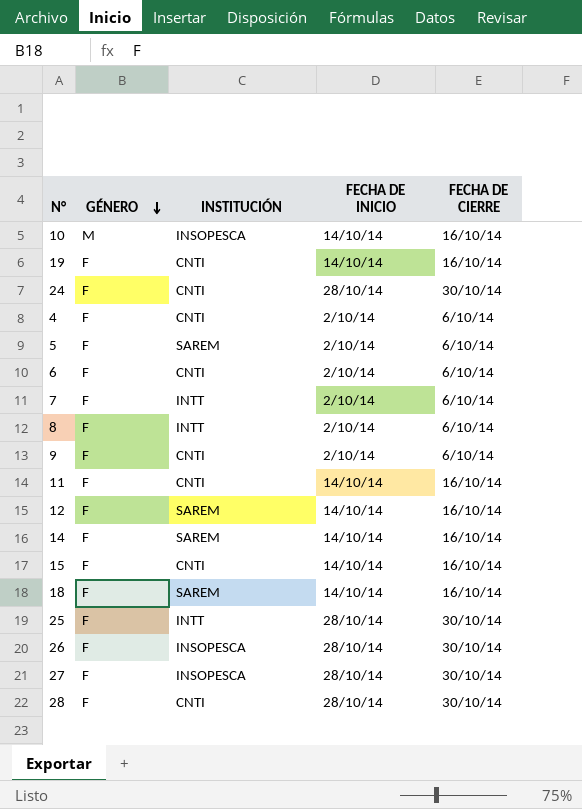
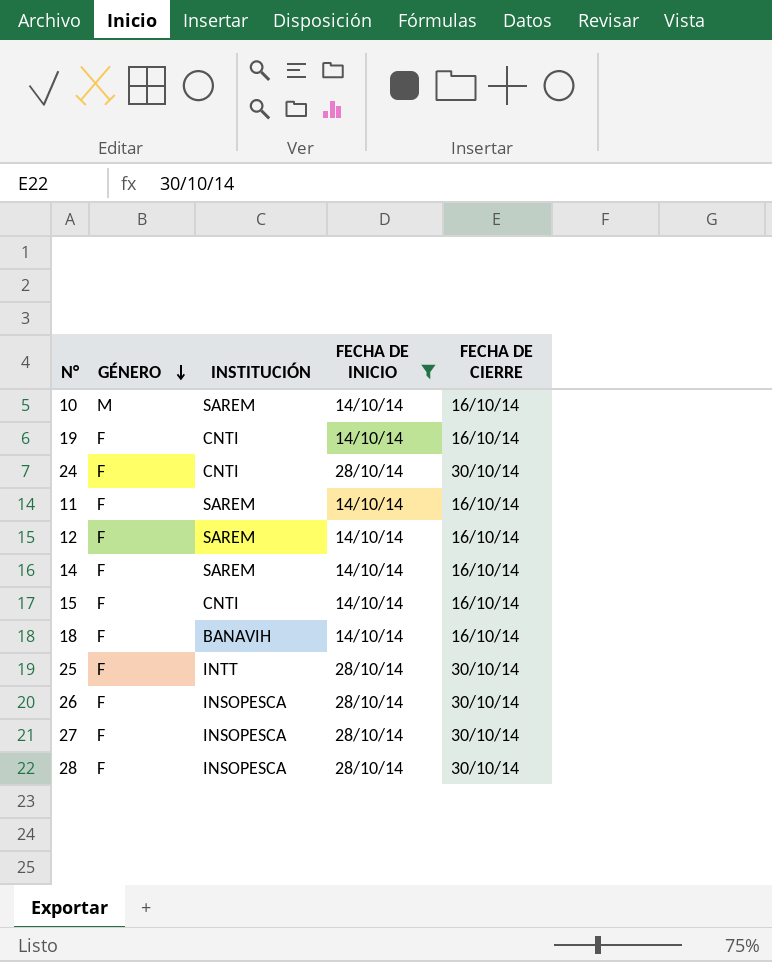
filter: none -> FECHA DE INICIO != 2/10/14
10 | INSTITUCIÓN: INSOPESCA -> SAREM
11 | INSTITUCIÓN: CNTI -> SAREM
18 | INSTITUCIÓN: SAREM -> BANAVIH
28 | INSTITUCIÓN: CNTI -> INSOPESCA

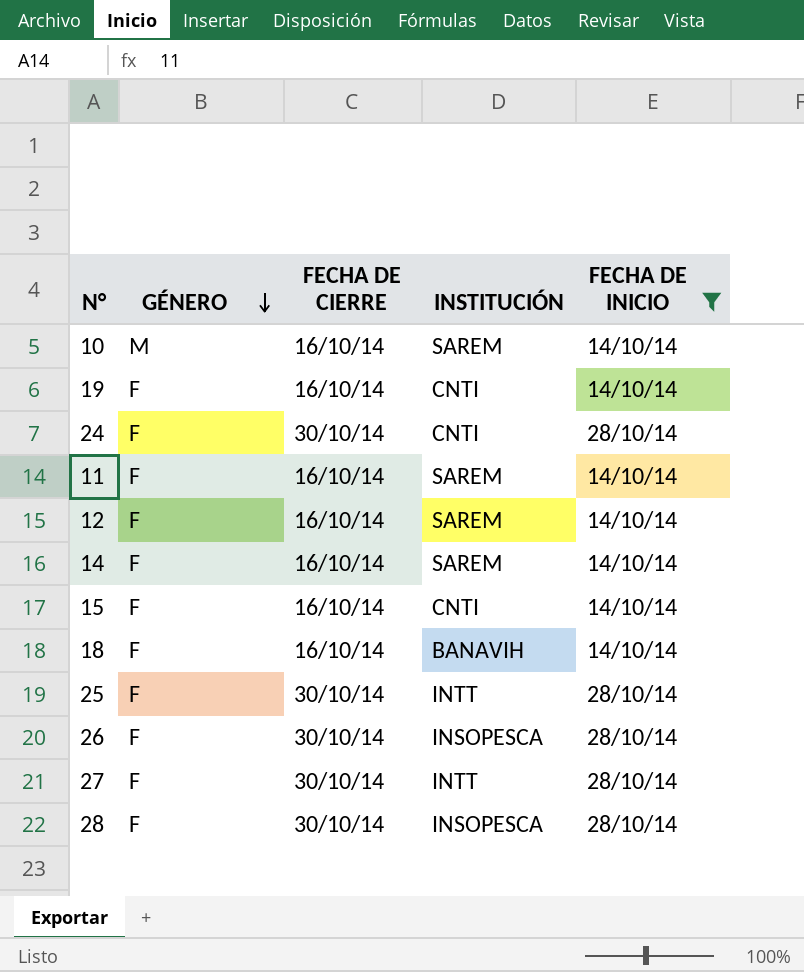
column FECHA DE CIERRE | position: 5 -> 3
27 | INSTITUCIÓN: INSOPESCA -> INTT

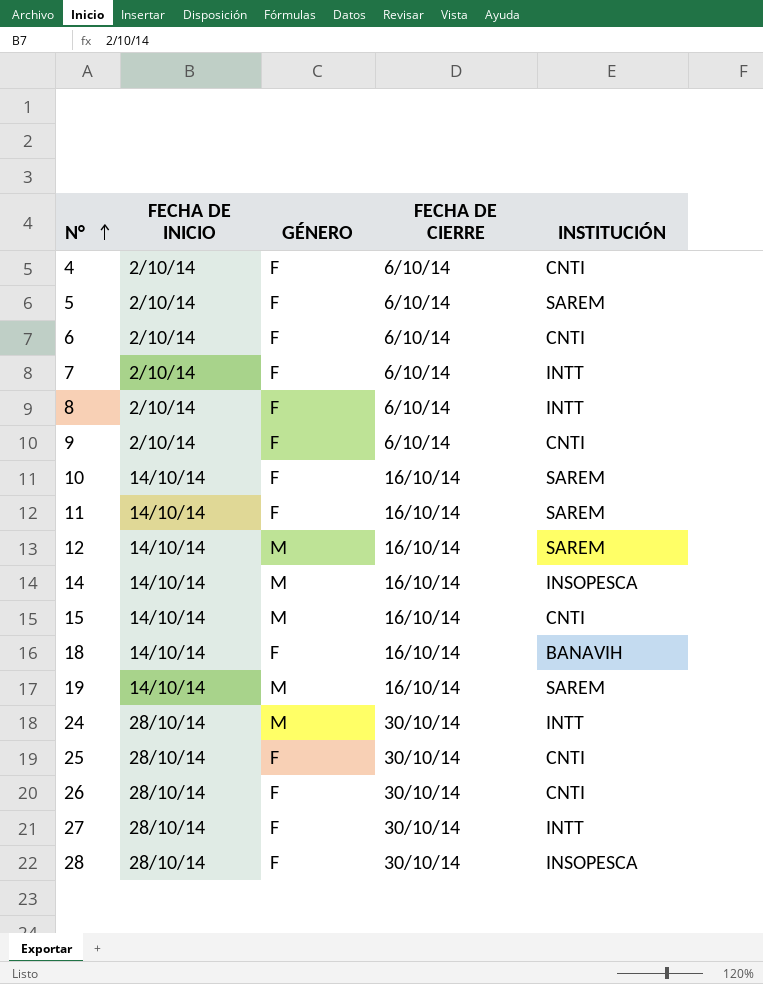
filter: FECHA DE INICIO != 2/10/14 -> none
row order: GÉNERO descending -> N° ascending
column FECHA DE INICIO | position: 5 -> 2
10 | GÉNERO: M -> F
12 | GÉNERO: F -> M
14 | GÉNERO: F -> M
14 | INSTITUCIÓN: SAREM -> INSOPESCA
15 | GÉNERO: F -> M
19 | GÉNERO: F -> M
19 | INSTITUCIÓN: CNTI -> SAREM
24 | GÉNERO: F -> M
24 | INSTITUCIÓN: CNTI -> INTT
25 | INSTITUCIÓN: INTT -> CNTI
26 | INSTITUCIÓN: INSOPESCA -> CNTI

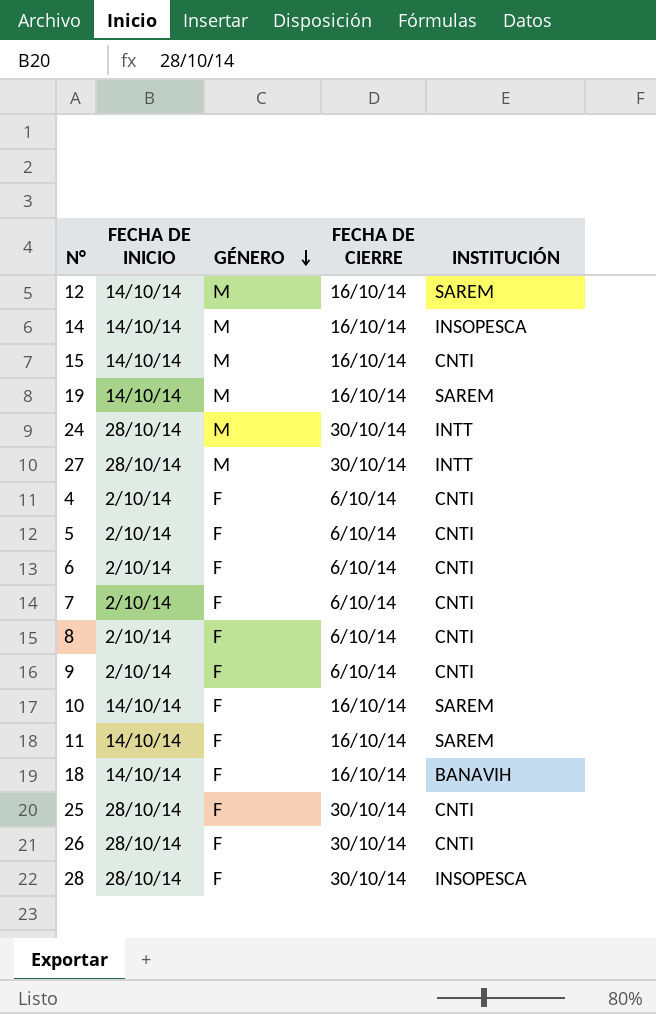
row order: N° ascending -> GÉNERO descending
27 | GÉNERO: F -> M
5 | INSTITUCIÓN: SAREM -> CNTI
7 | INSTITUCIÓN: INTT -> CNTI
8 | INSTITUCIÓN: INTT -> CNTI

